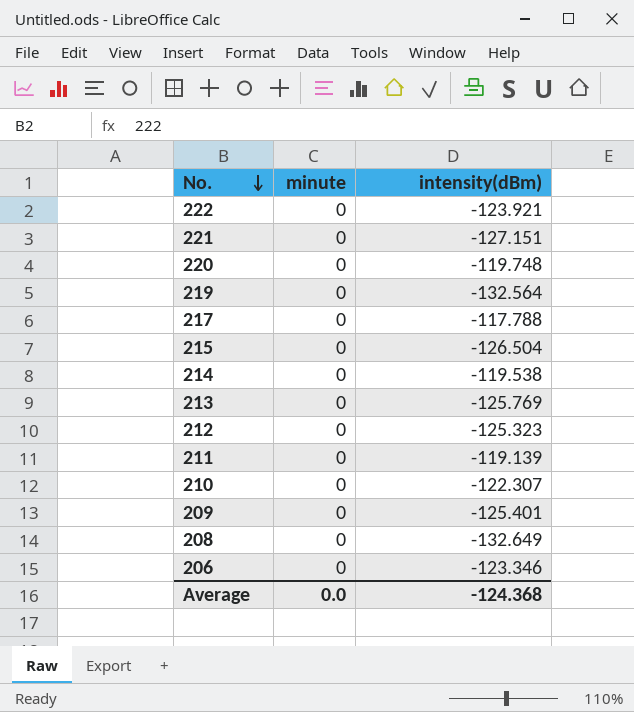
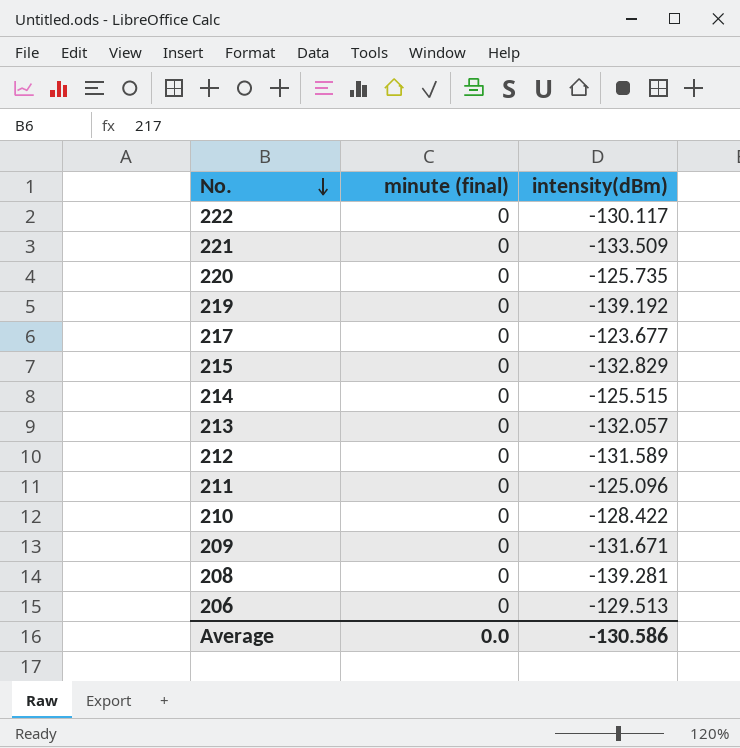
column name: minute -> minute (final)
222 | intensity(dBm): -123.921 -> -130.117
221 | intensity(dBm): -127.151 -> -133.509
220 | intensity(dBm): -119.748 -> -125.735
219 | intensity(dBm): -132.564 -> -139.192
217 | intensity(dBm): -117.788 -> -123.677
215 | intensity(dBm): -126.504 -> -132.829
214 | intensity(dBm): -119.538 -> -125.515
213 | intensity(dBm): -125.769 -> -132.057
212 | intensity(dBm): -125.323 -> -131.589
211 | intensity(dBm): -119.139 -> -125.096
210 | intensity(dBm): -122.307 -> -128.422
209 | intensity(dBm): -125.401 -> -131.671
208 | intensity(dBm): -132.649 -> -139.281
206 | intensity(dBm): -123.346 -> -129.513
Average | intensity(dBm): -124.368 -> -130.586

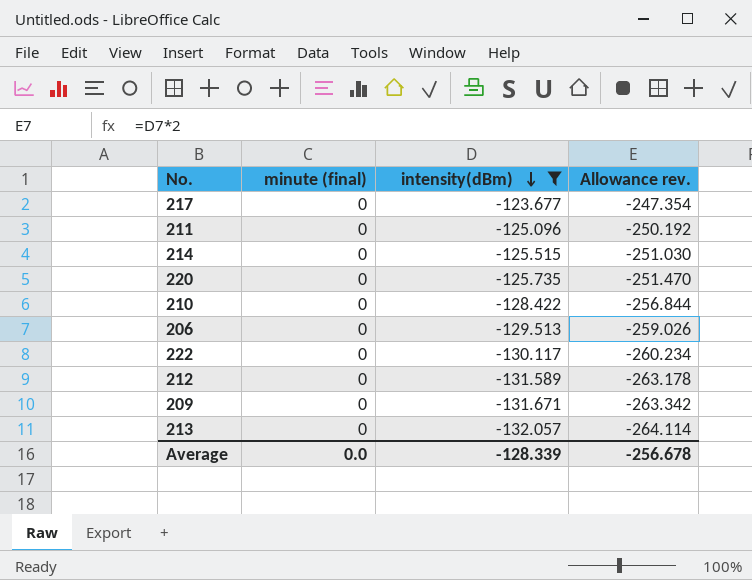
filter: none -> intensity(dBm) >= -132.057
row order: No. descending -> intensity(dBm) descending
column Allowance rev. | formula: none -> [intensity(dBm)] * 2
Average | intensity(dBm): -130.586 -> -128.339

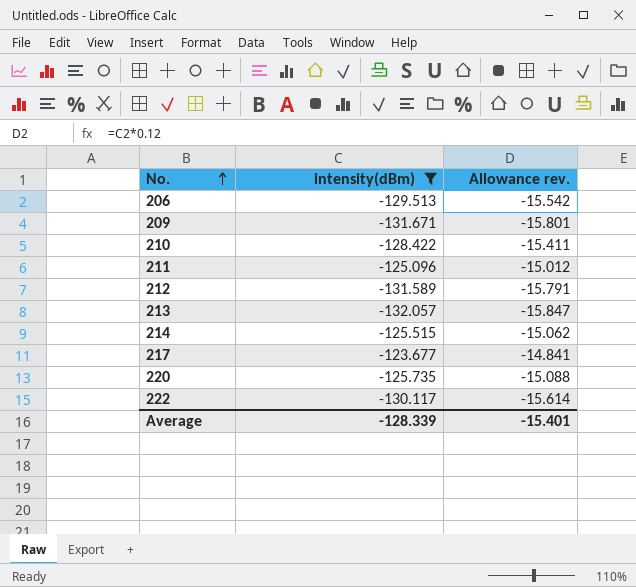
row order: intensity(dBm) descending -> No. ascending
column minute (final) | position: 2 -> none
column Allowance rev. | formula: [intensity(dBm)] * 2 -> [intensity(dBm)] * 0.12
Average | Allowance rev.: -256.678 -> -15.401

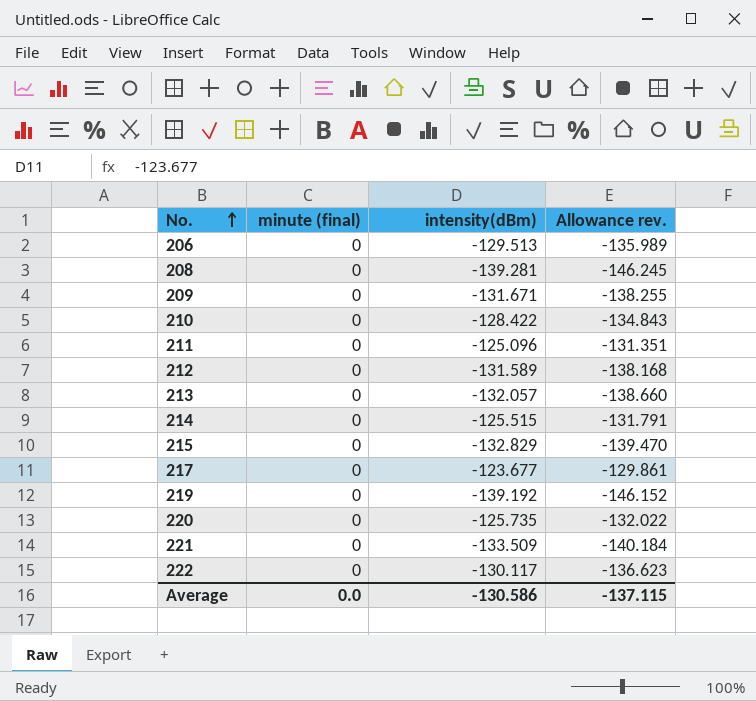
filter: intensity(dBm) >= -132.057 -> none
column minute (final) | position: none -> 2
column Allowance rev. | formula: [intensity(dBm)] * 0.12 -> [intensity(dBm)] * 1.05
Average | intensity(dBm): -128.339 -> -130.586
Average | Allowance rev.: -15.401 -> -137.115

